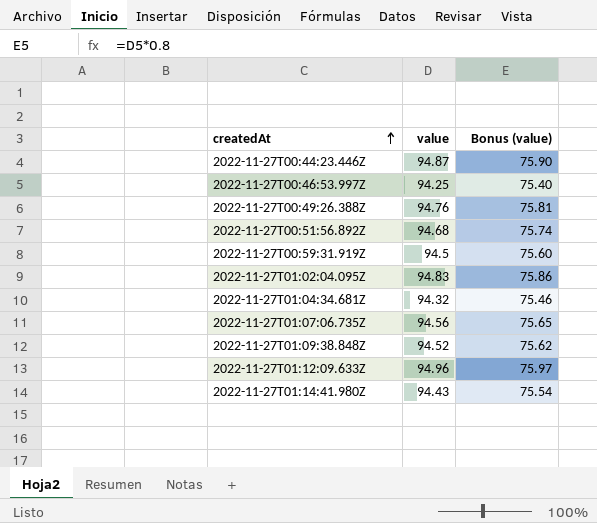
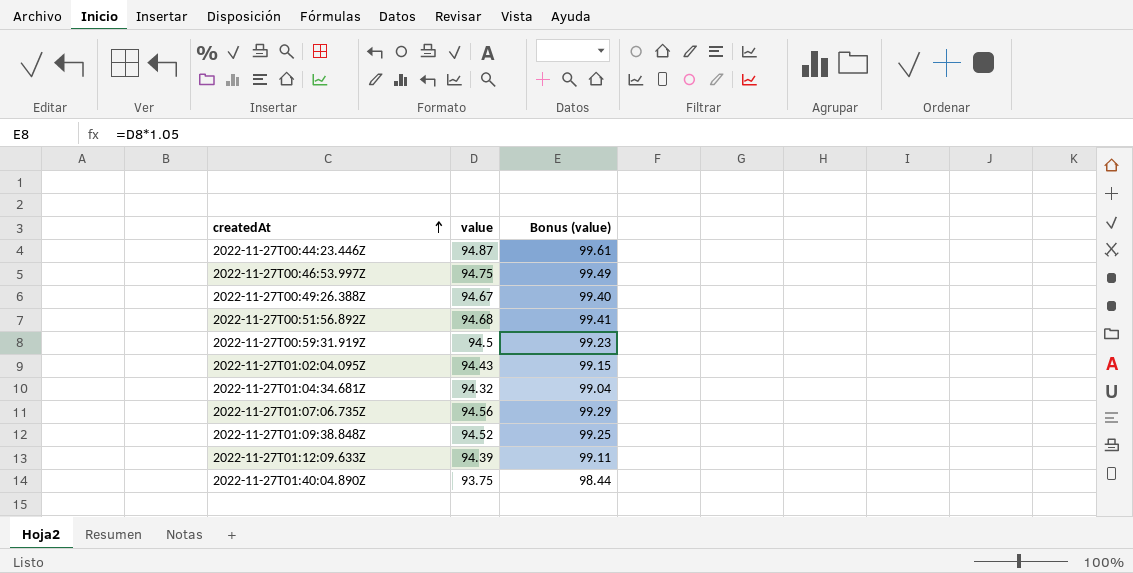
column Bonus (value) | formula: [value] * 0.8 -> [value] * 1.05
row 2022-11-27T01:14:41.980Z: 94.43 | 75.54 -> none
2022-11-27T00:46:53.997Z | value: 94.25 -> 94.75
2022-11-27T00:49:26.388Z | value: 94.76 -> 94.67
2022-11-27T01:02:04.095Z | value: 94.83 -> 94.43
2022-11-27T01:12:09.633Z | value: 94.96 -> 94.39
row 2022-11-27T01:40:04.890Z: none -> 93.75 | 98.44

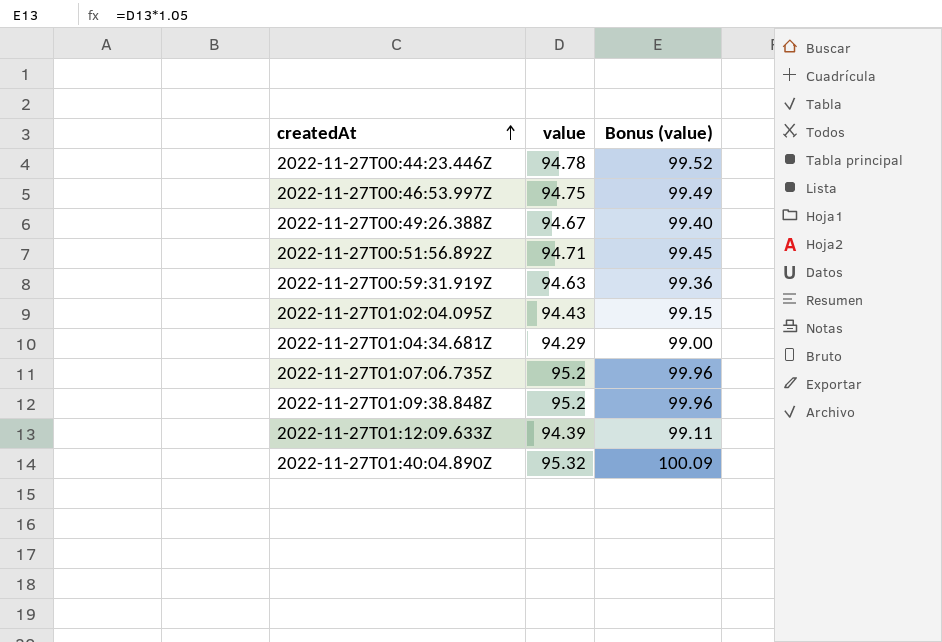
2022-11-27T00:44:23.446Z | value: 94.87 -> 94.78
2022-11-27T00:44:23.446Z | Bonus (value): 99.61 -> 99.52
2022-11-27T00:51:56.892Z | value: 94.68 -> 94.71
2022-11-27T00:51:56.892Z | Bonus (value): 99.41 -> 99.45
2022-11-27T00:59:31.919Z | value: 94.5 -> 94.63
2022-11-27T00:59:31.919Z | Bonus (value): 99.23 -> 99.36
2022-11-27T01:04:34.681Z | value: 94.32 -> 94.29
2022-11-27T01:04:34.681Z | Bonus (value): 99.04 -> 99.00
2022-11-27T01:07:06.735Z | value: 94.56 -> 95.2
2022-11-27T01:07:06.735Z | Bonus (value): 99.29 -> 99.96
2022-11-27T01:09:38.848Z | value: 94.52 -> 95.2
2022-11-27T01:09:38.848Z | Bonus (value): 99.25 -> 99.96
2022-11-27T01:40:04.890Z | value: 93.75 -> 95.32
2022-11-27T01:40:04.890Z | Bonus (value): 98.44 -> 100.09

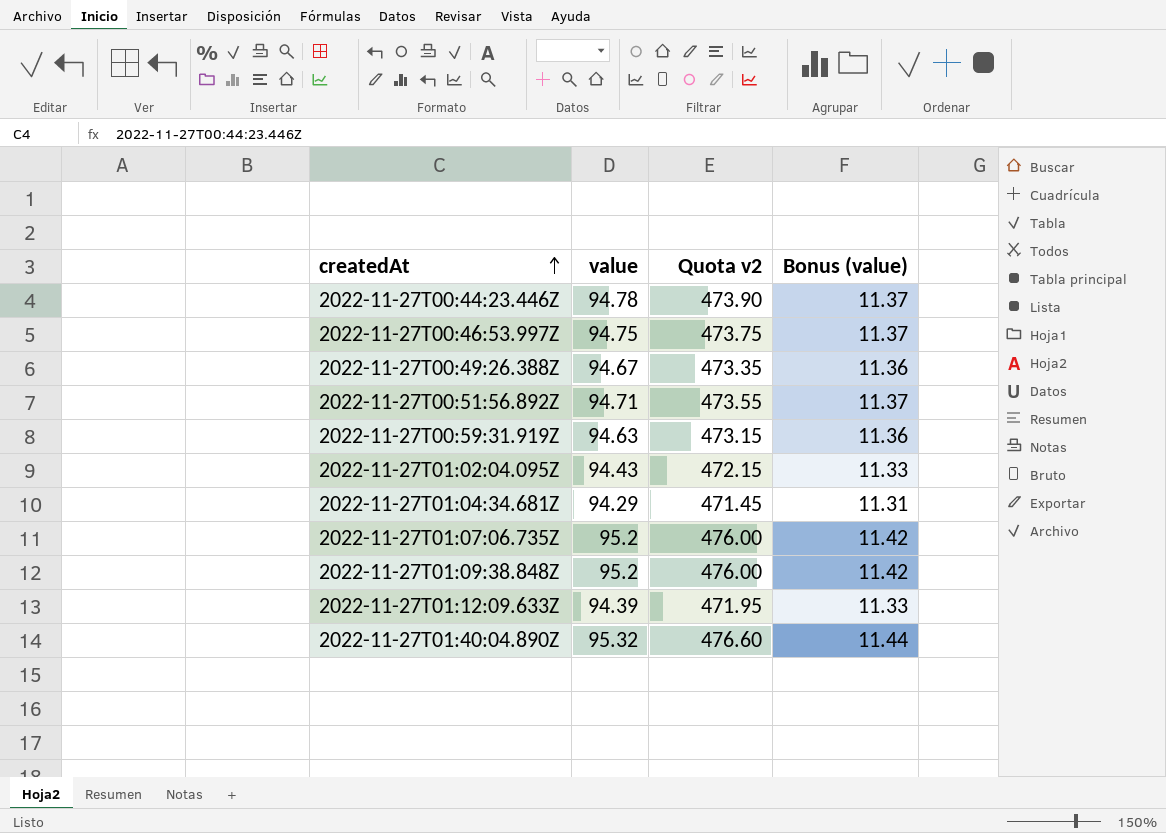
column Quota v2 | formula: none -> [value] * 5
column Bonus (value) | formula: [value] * 1.05 -> [value] * 0.12

